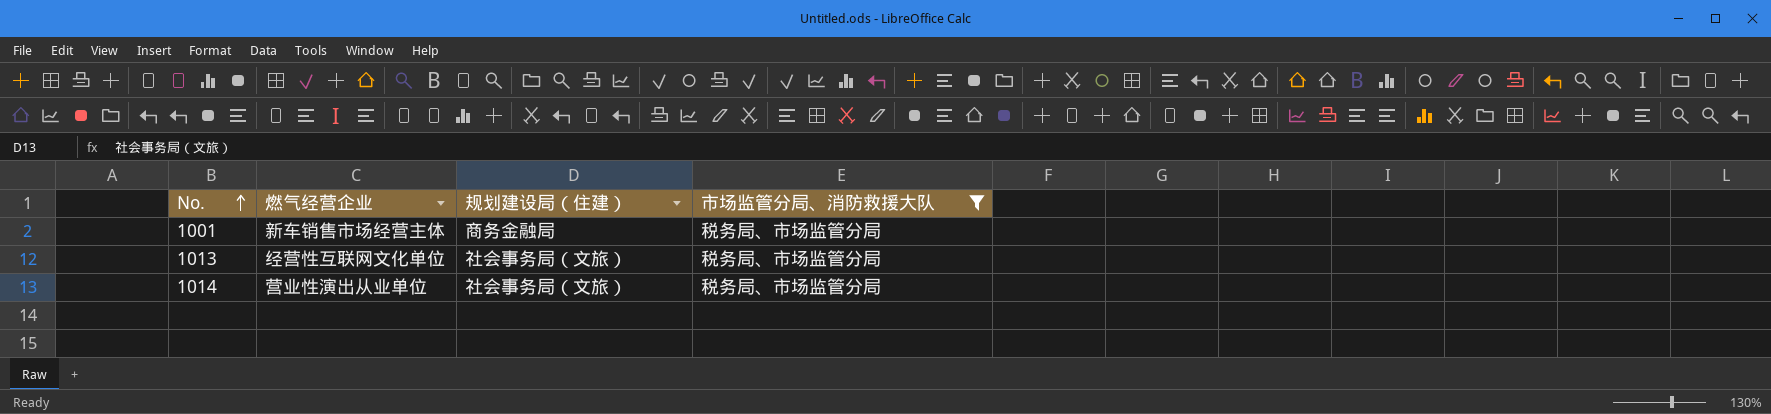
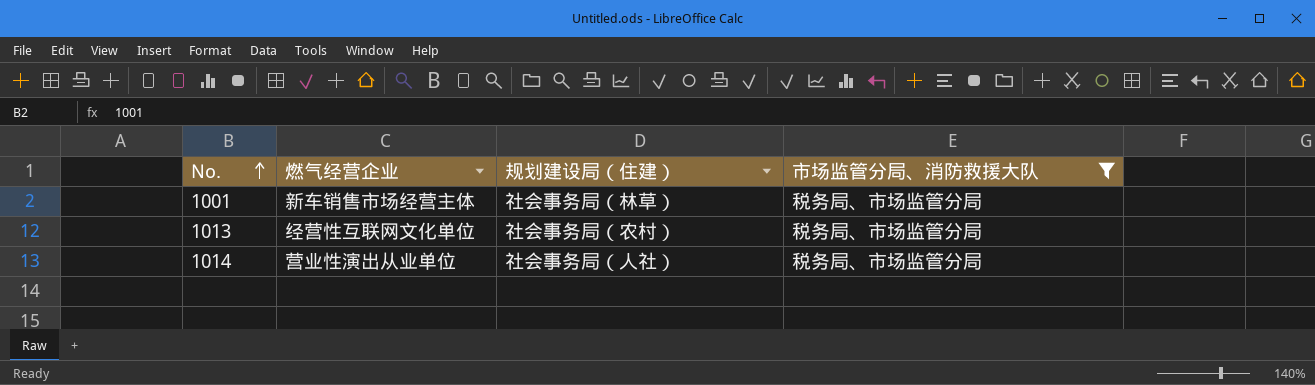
1001 | 规划建设局（住建）: 商务金融局 -> 社会事务局（林草）
1013 | 规划建设局（住建）: 社会事务局（文旅） -> 社会事务局（农村）
1014 | 规划建设局（住建）: 社会事务局（文旅） -> 社会事务局（人社）

